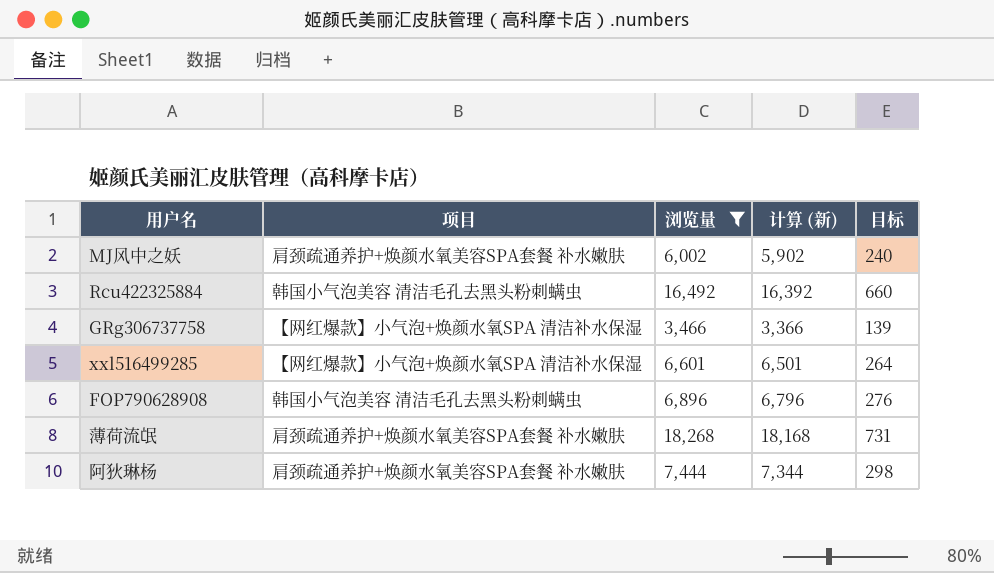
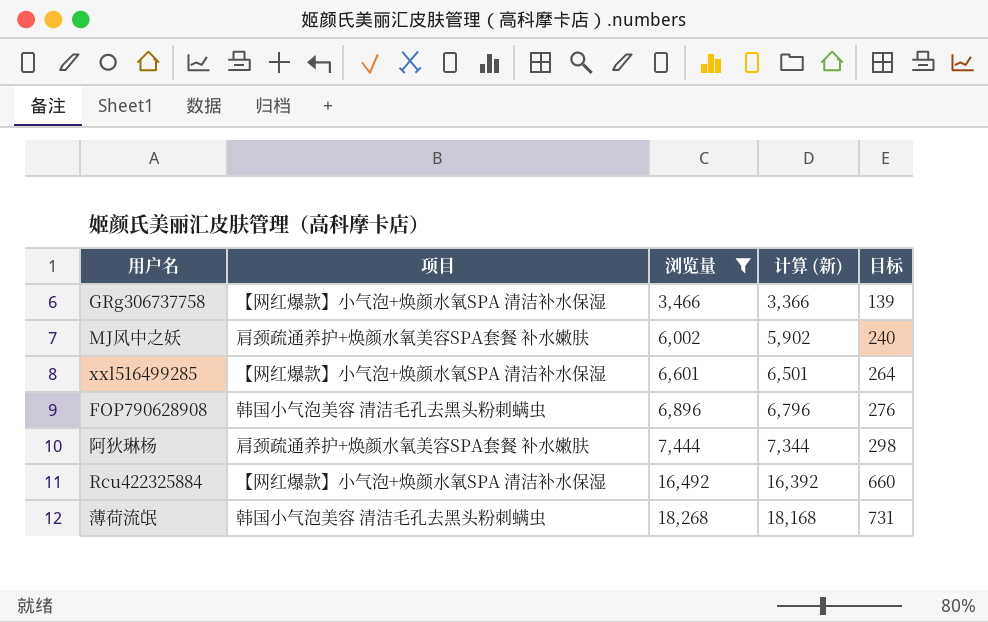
row order: none -> 浏览量 ascending
Rcu422325884 | 项目: 韩国小气泡美容 清洁毛孔去黑头粉刺螨虫 -> 【网红爆款】小气泡+焕颜水氧SPA 清洁补水保湿
薄荷流氓 | 项目: 肩颈疏通养护+焕颜水氧美容SPA套餐 补水嫩肤 -> 韩国小气泡美容 清洁毛孔去黑头粉刺螨虫

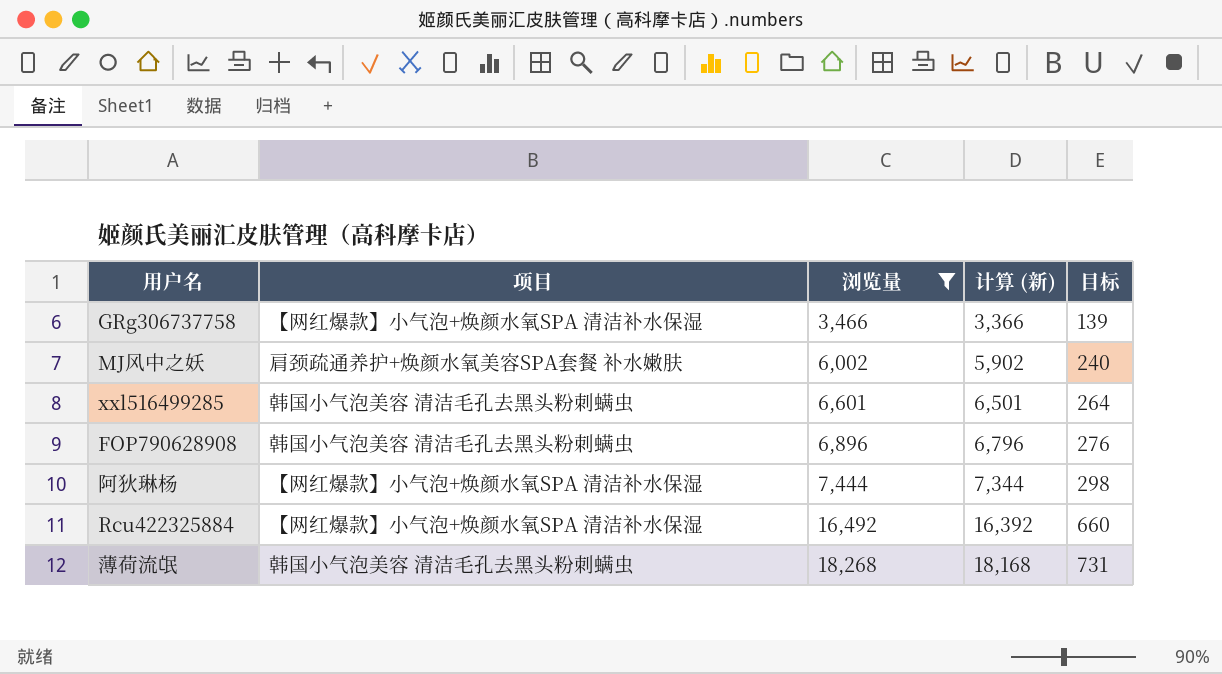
xxl516499285 | 项目: 【网红爆款】小气泡+焕颜水氧SPA 清洁补水保湿 -> 韩国小气泡美容 清洁毛孔去黑头粉刺螨虫
阿狄琳杨 | 项目: 肩颈疏通养护+焕颜水氧美容SPA套餐 补水嫩肤 -> 【网红爆款】小气泡+焕颜水氧SPA 清洁补水保湿

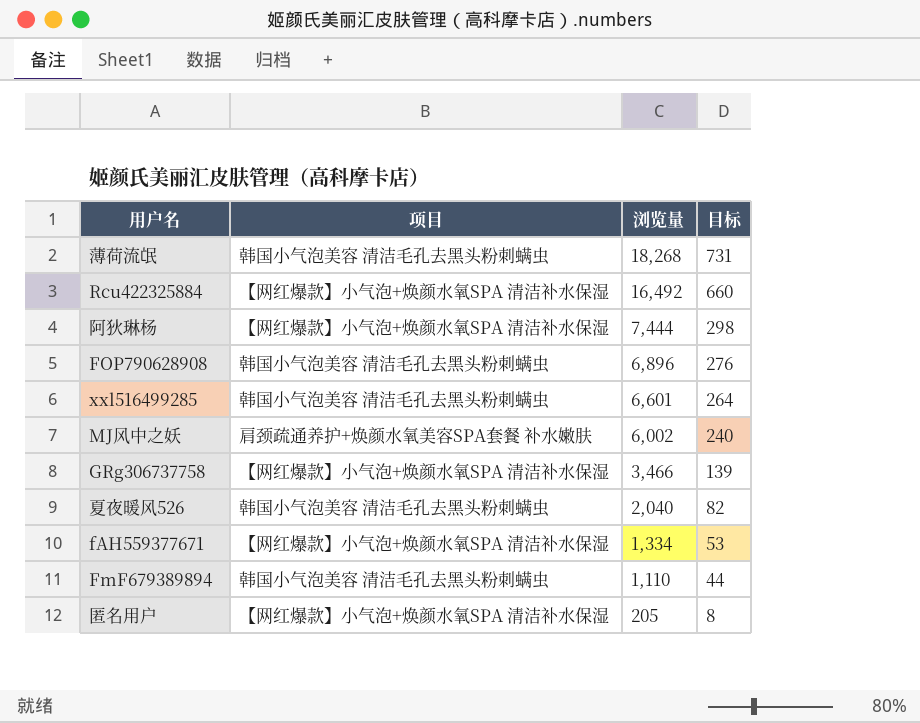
filter: 浏览量 >= 3,466 -> none
row order: 浏览量 ascending -> 浏览量 descending
column 计算 (新) | formula: [浏览量] - 100 -> none

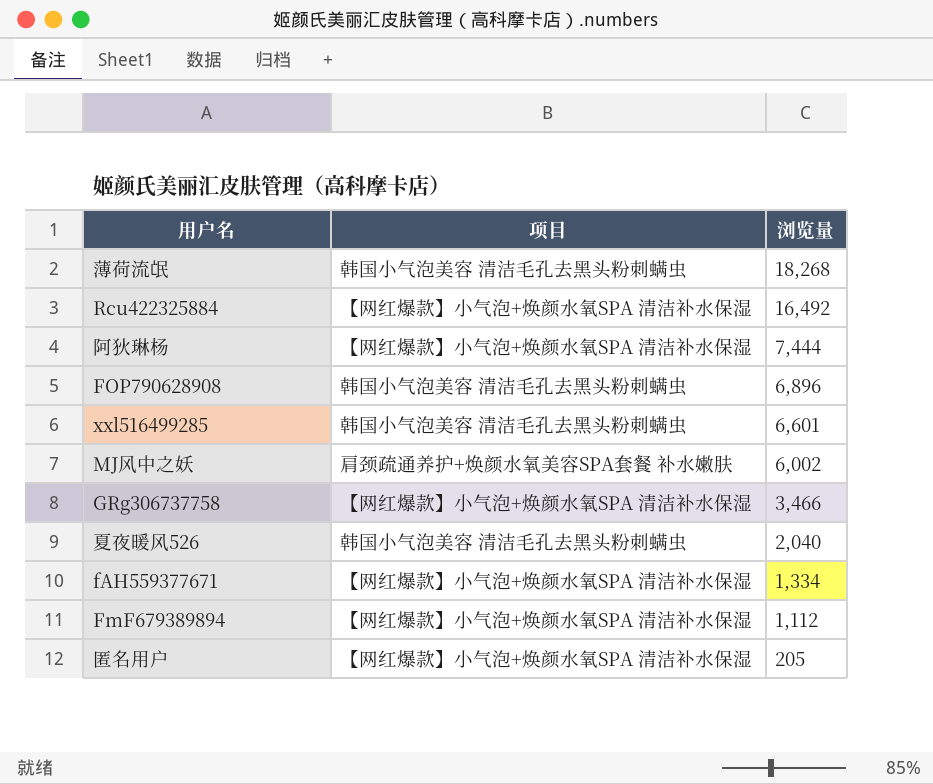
column 目标 | formula: [浏览量] * 0.04 -> none
FmF679389894 | 项目: 韩国小气泡美容 清洁毛孔去黑头粉刺螨虫 -> 【网红爆款】小气泡+焕颜水氧SPA 清洁补水保湿
FmF679389894 | 浏览量: 1,110 -> 1,112

